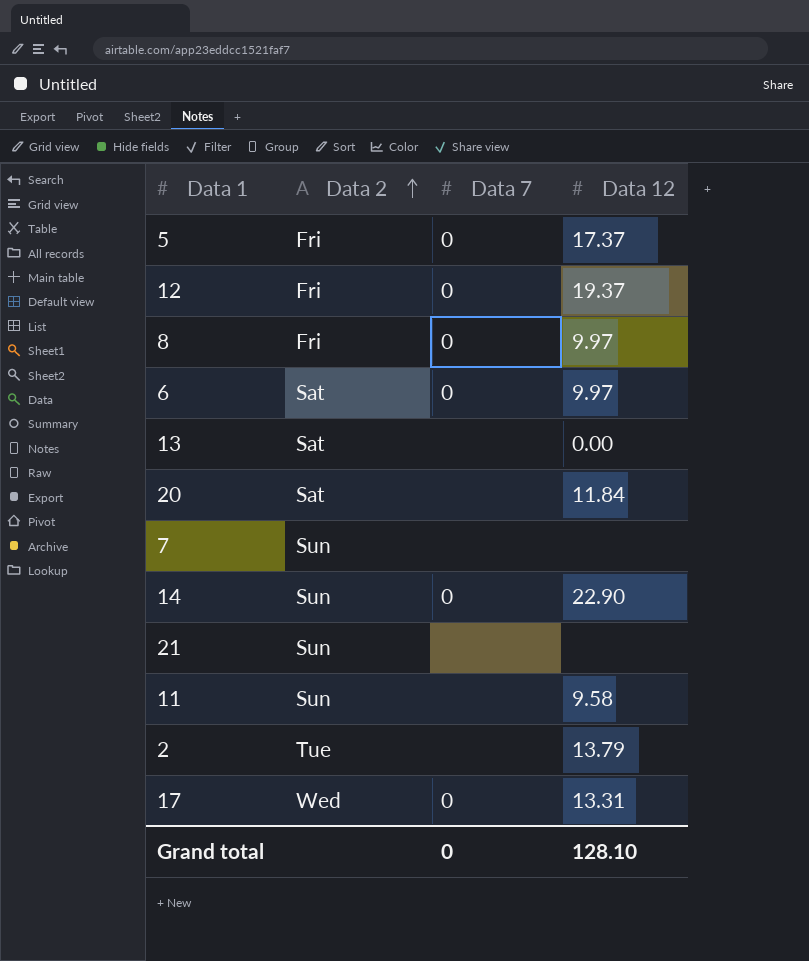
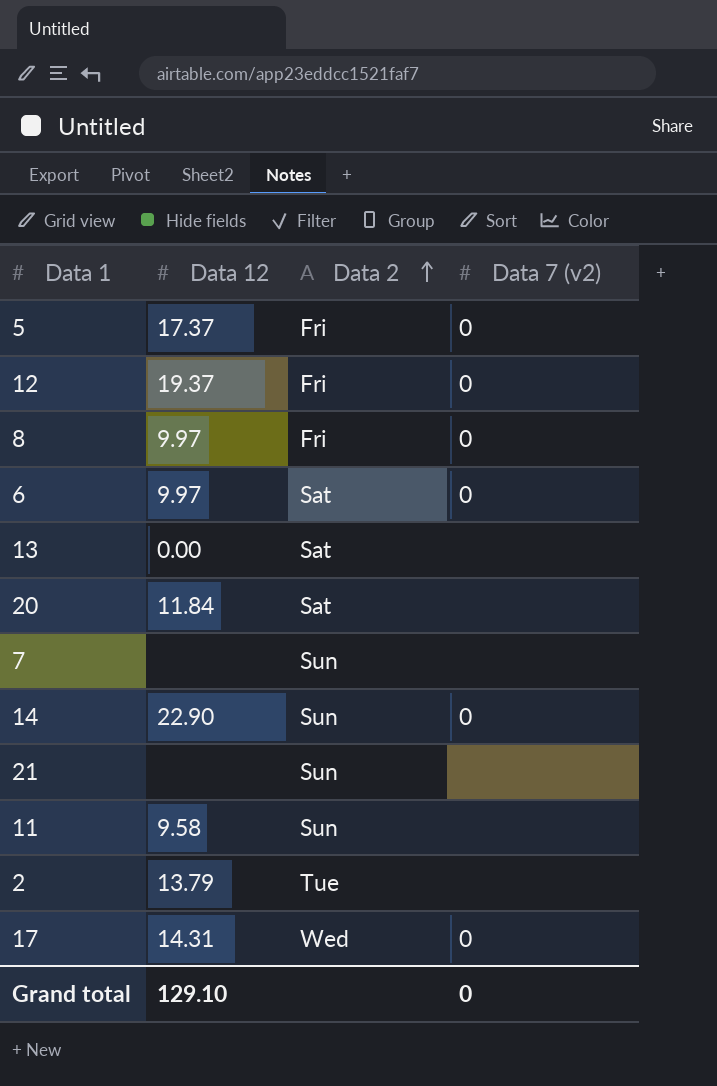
column Data 12 | position: 4 -> 2
column name: Data 7 -> Data 7 (v2)
17 | Data 12: 13.31 -> 14.31
Grand total | Data 12: 128.10 -> 129.10

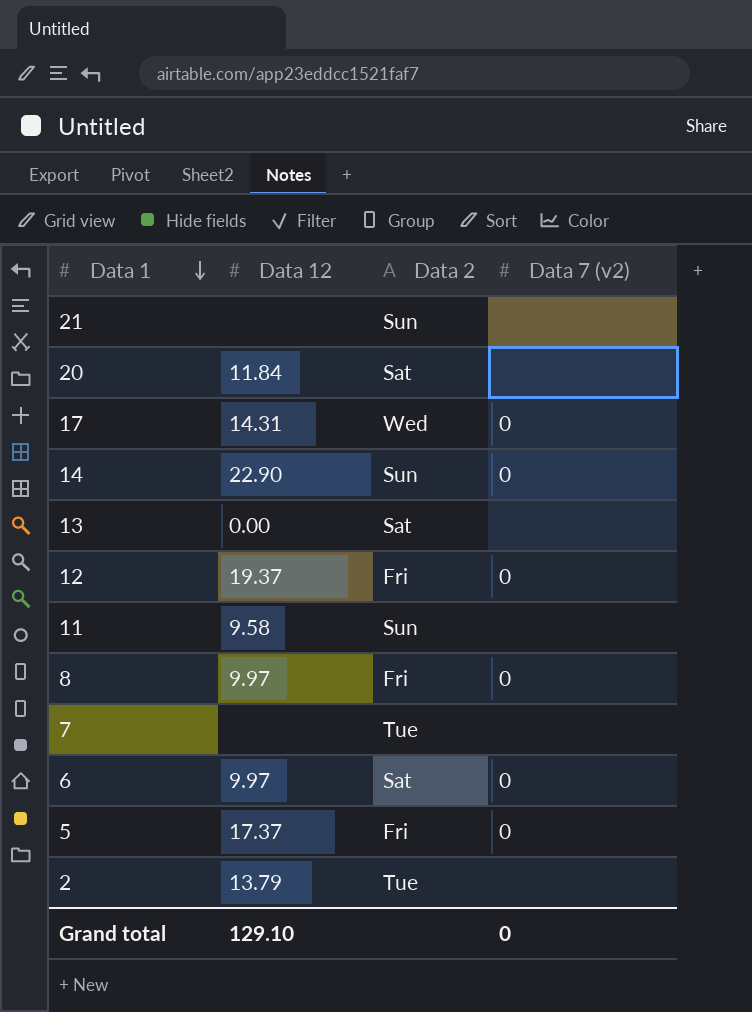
row order: Data 2 ascending -> Data 1 descending
7 | Data 2: Sun -> Tue

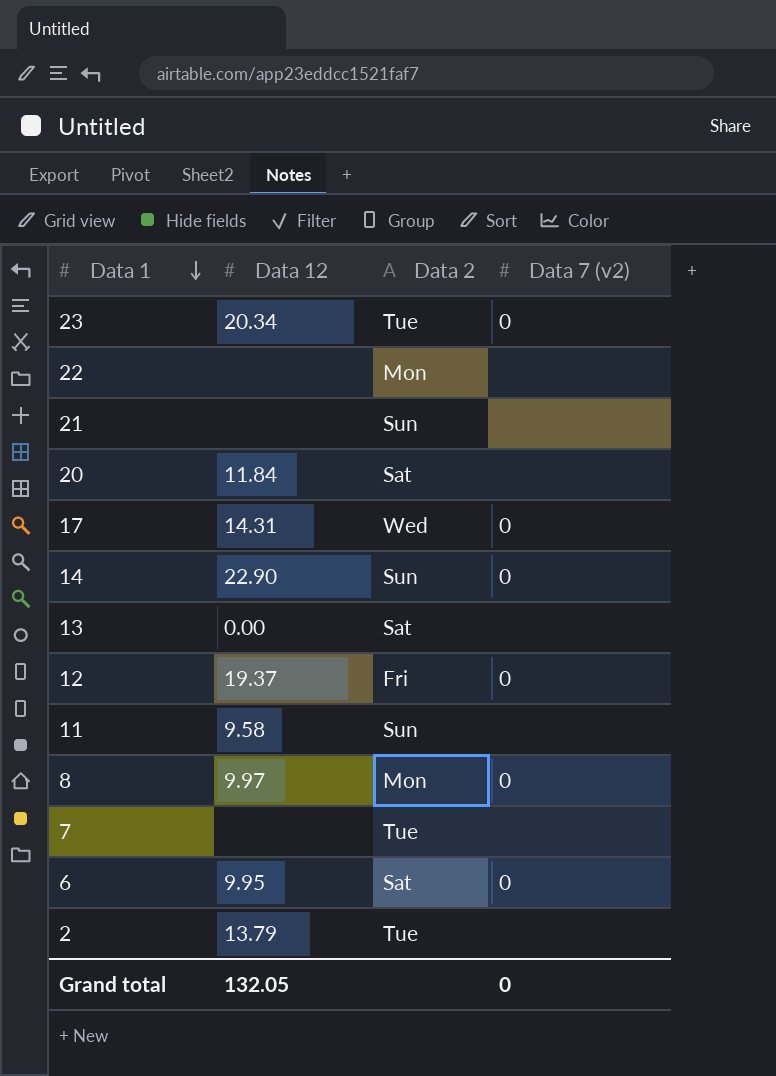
row 5: 17.37 | Fri | 0 -> none
row 23: none -> 20.34 | Tue | 0
row 22: none -> none | Mon | none
8 | Data 2: Fri -> Mon
6 | Data 12: 9.97 -> 9.95
Grand total | Data 12: 129.10 -> 132.05

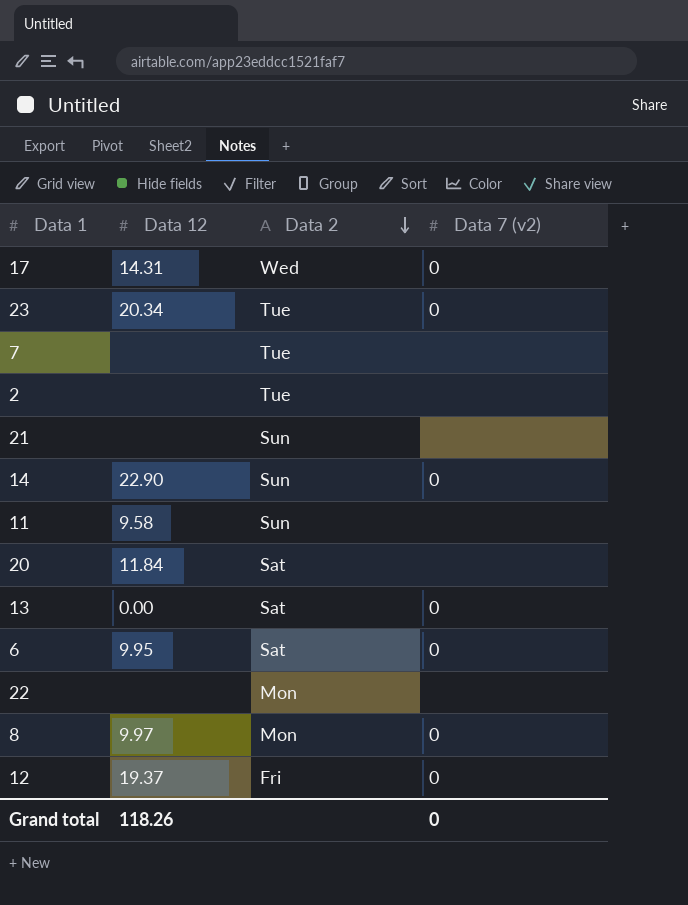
row order: Data 1 descending -> Data 2 descending
2 | Data 12: 13.79 -> none
13 | Data 7 (v2): none -> 0
Grand total | Data 12: 132.05 -> 118.26

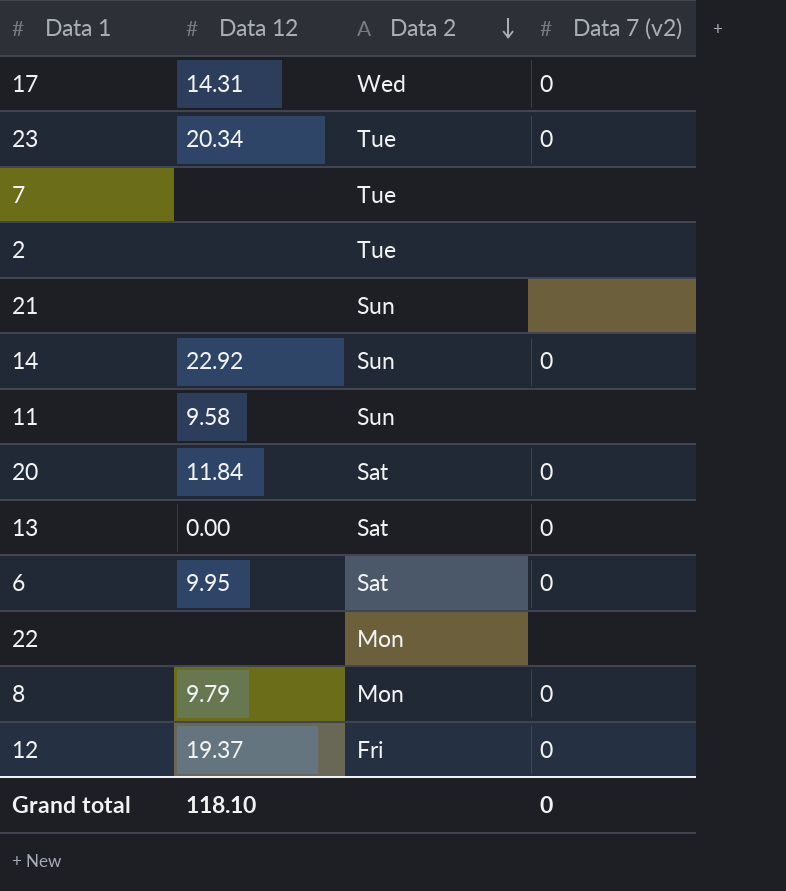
14 | Data 12: 22.90 -> 22.92
20 | Data 7 (v2): none -> 0
8 | Data 12: 9.97 -> 9.79
Grand total | Data 12: 118.26 -> 118.10

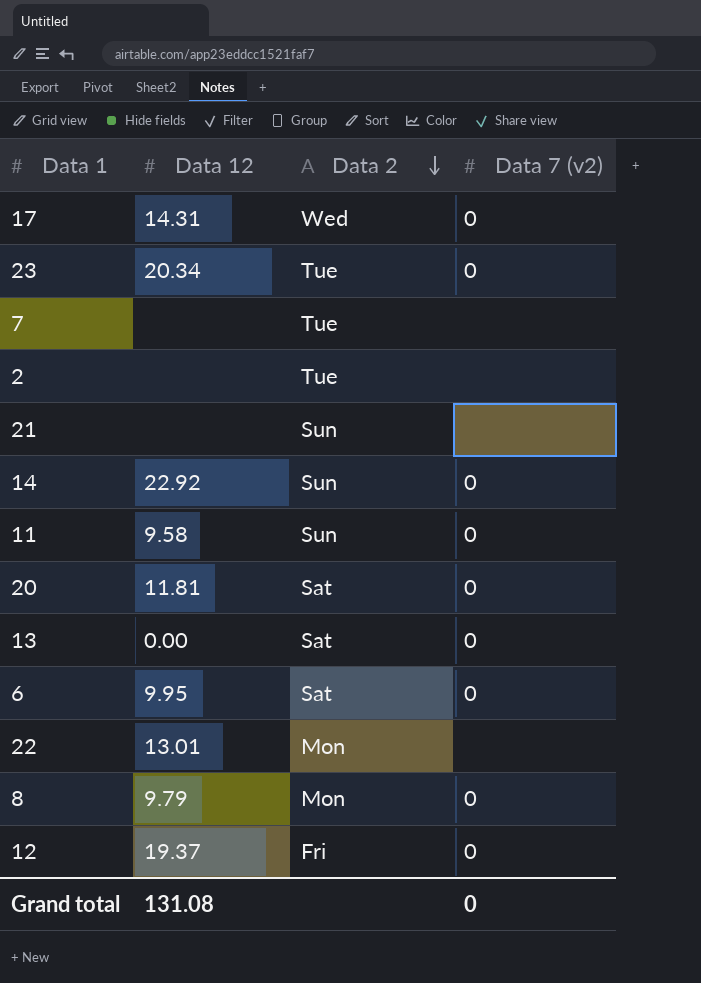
11 | Data 7 (v2): none -> 0
20 | Data 12: 11.84 -> 11.81
22 | Data 12: none -> 13.01
Grand total | Data 12: 118.10 -> 131.08

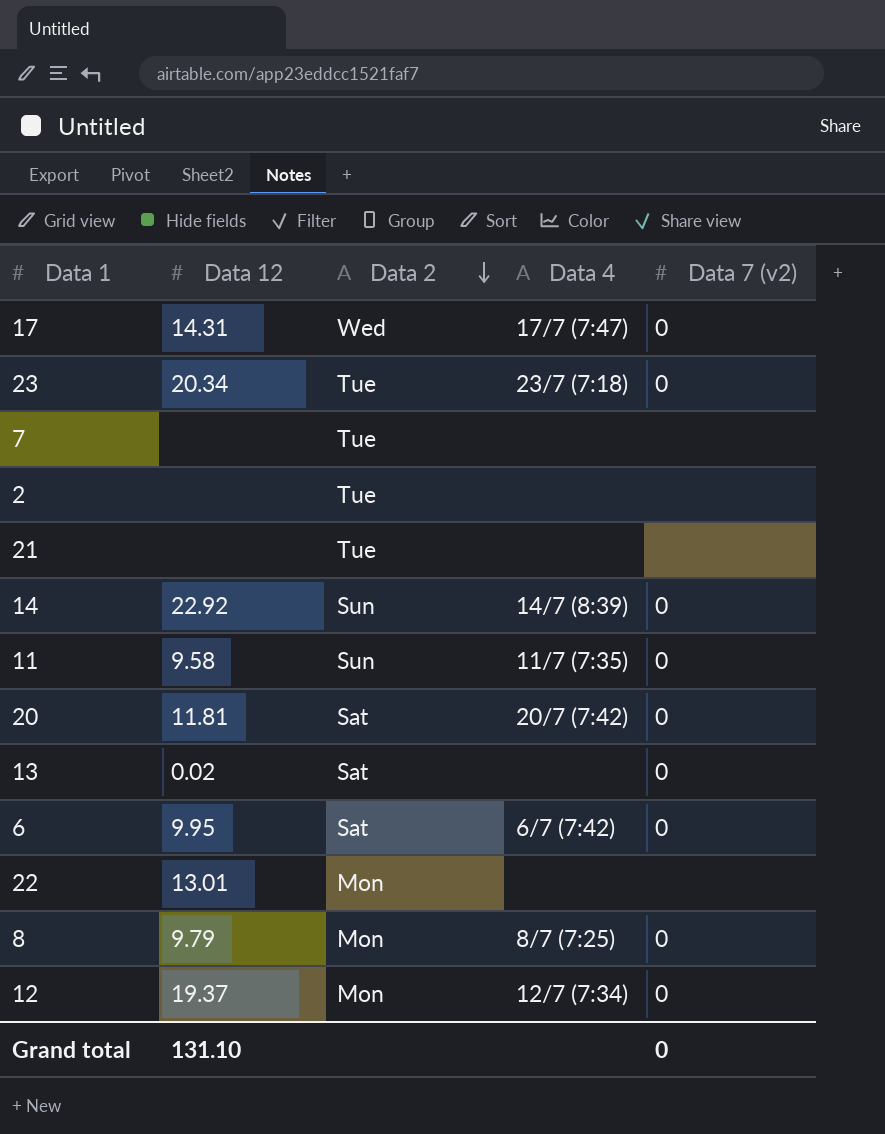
column Data 4 | position: none -> 4
21 | Data 2: Sun -> Tue
13 | Data 12: 0.00 -> 0.02
12 | Data 2: Fri -> Mon
Grand total | Data 12: 131.08 -> 131.10

